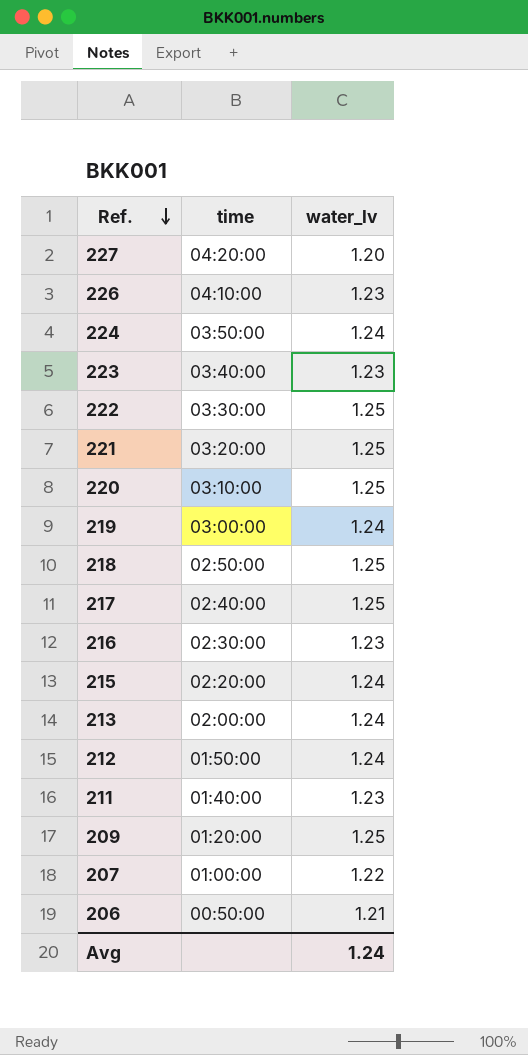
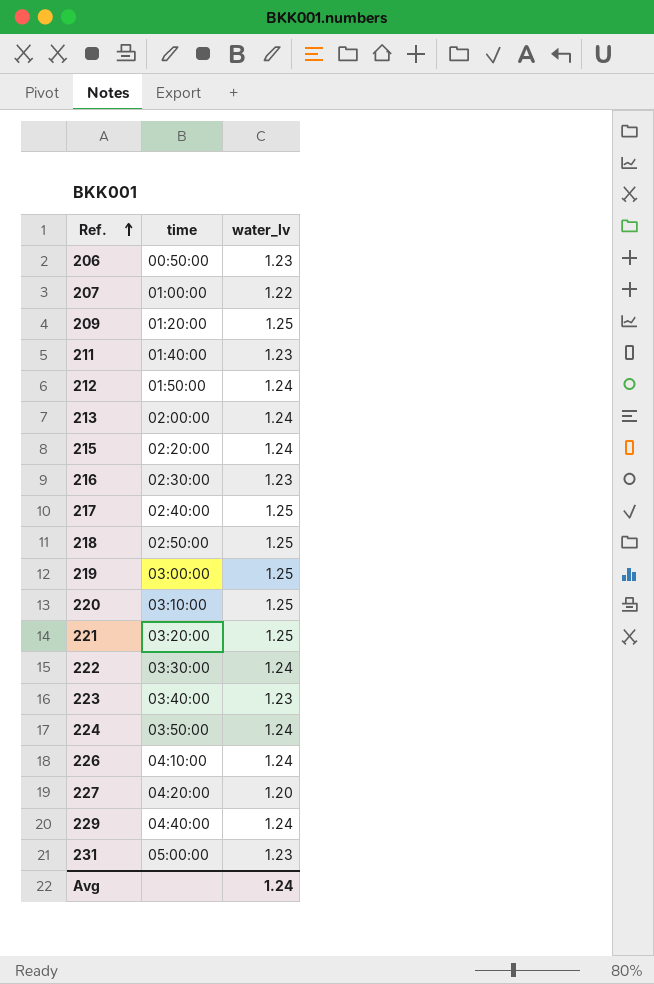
row order: Ref. descending -> Ref. ascending
206 | water_lv: 1.21 -> 1.23
219 | water_lv: 1.24 -> 1.25
222 | water_lv: 1.25 -> 1.24
226 | water_lv: 1.23 -> 1.24
row 229: none -> 04:40:00 | 1.24
row 231: none -> 05:00:00 | 1.23

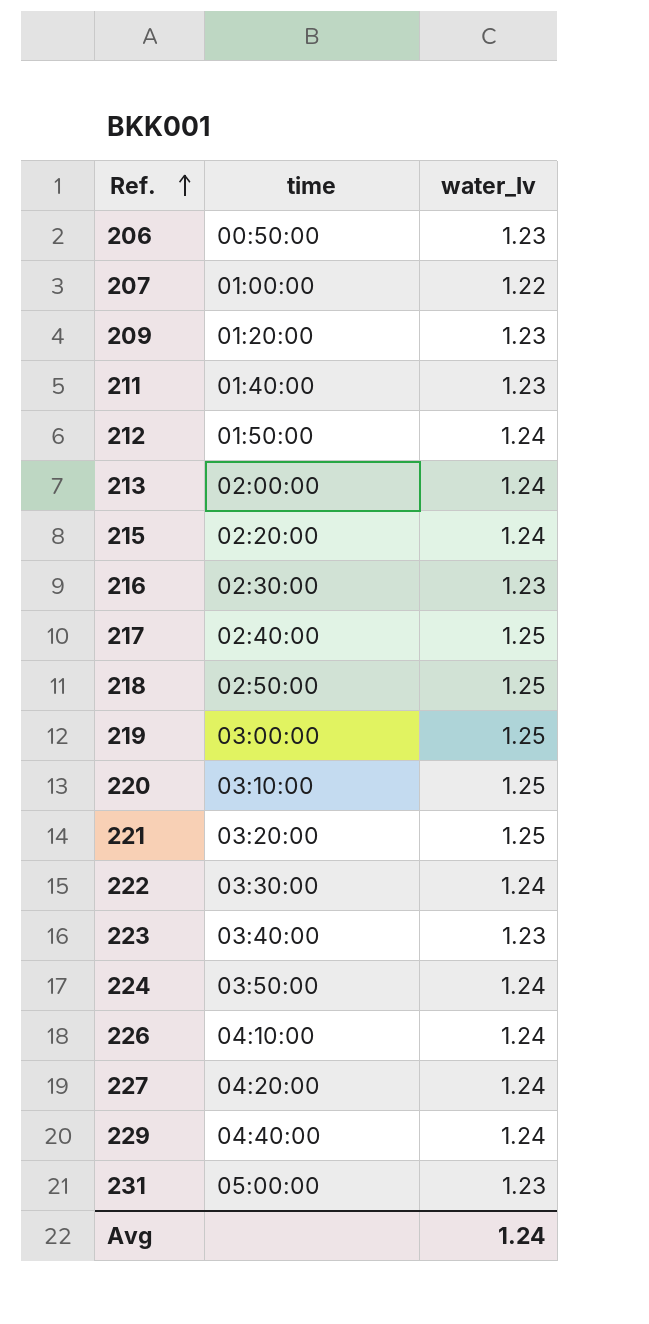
209 | water_lv: 1.25 -> 1.23
227 | water_lv: 1.20 -> 1.24

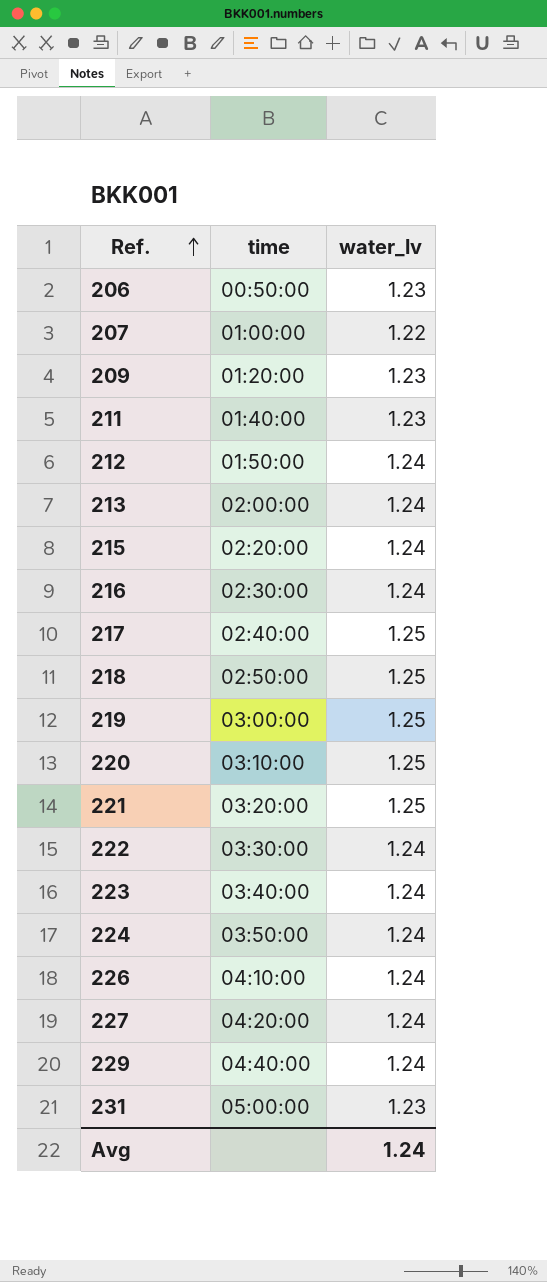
216 | water_lv: 1.23 -> 1.24
223 | water_lv: 1.23 -> 1.24

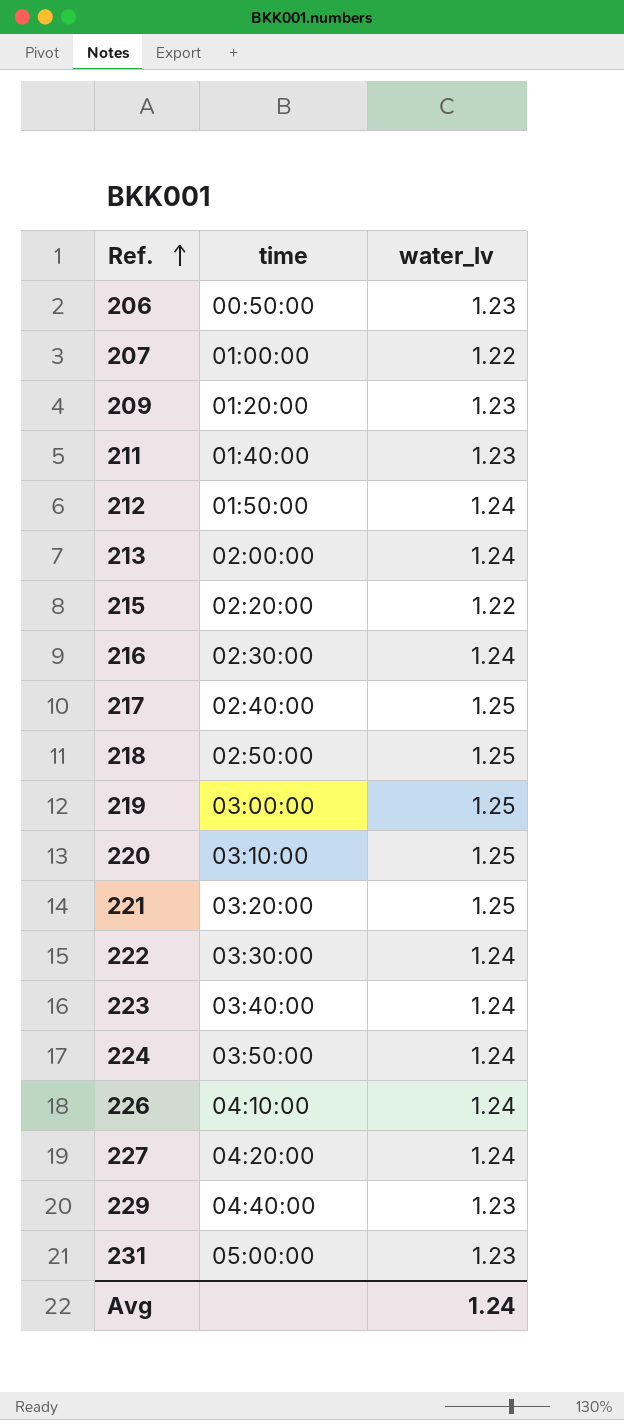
215 | water_lv: 1.24 -> 1.22
229 | water_lv: 1.24 -> 1.23

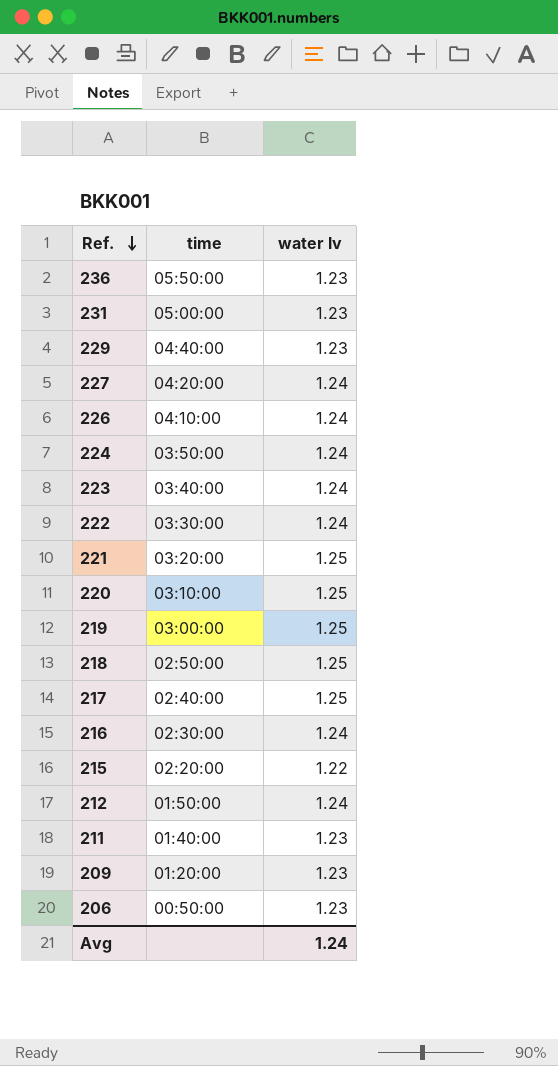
row order: Ref. ascending -> Ref. descending
column name: water_lv -> water lv
row 207: 01:00:00 | 1.22 -> none
row 213: 02:00:00 | 1.24 -> none
row 236: none -> 05:50:00 | 1.23

